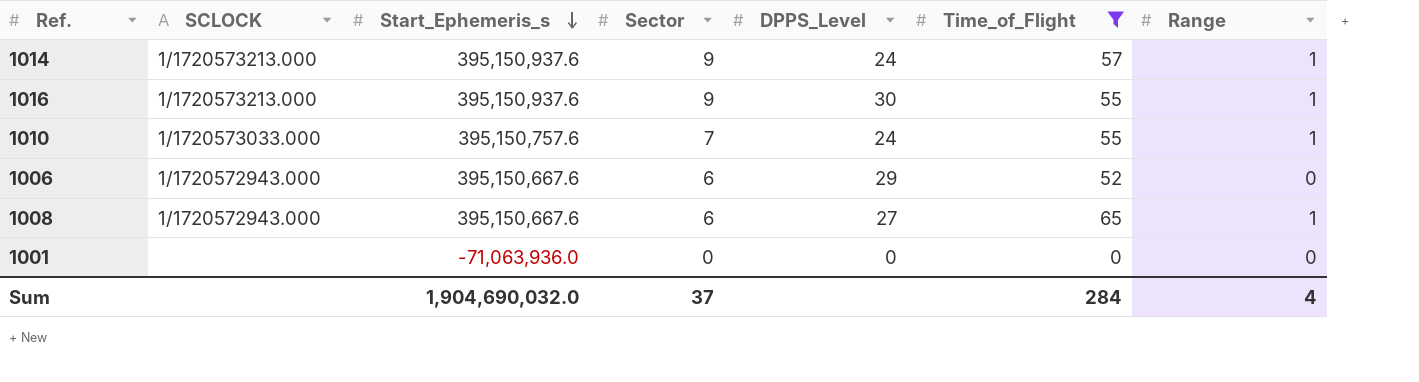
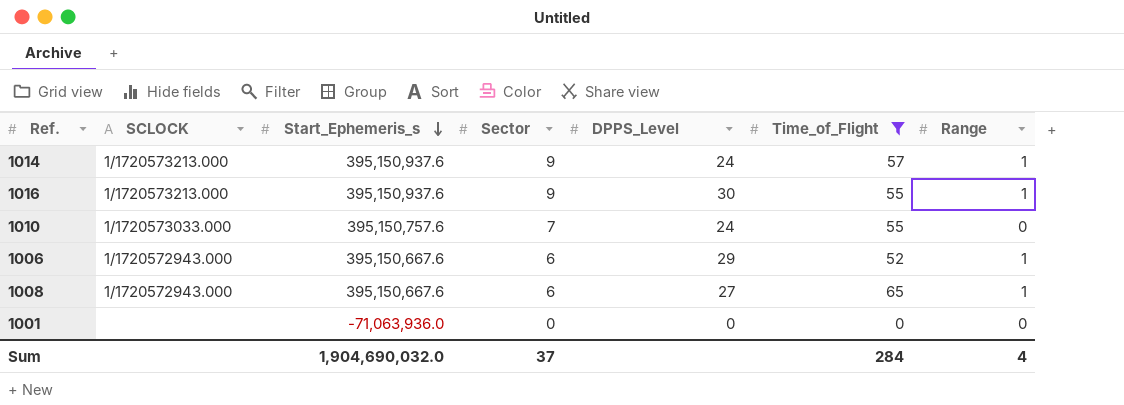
1010 | Range: 1 -> 0
1006 | Range: 0 -> 1

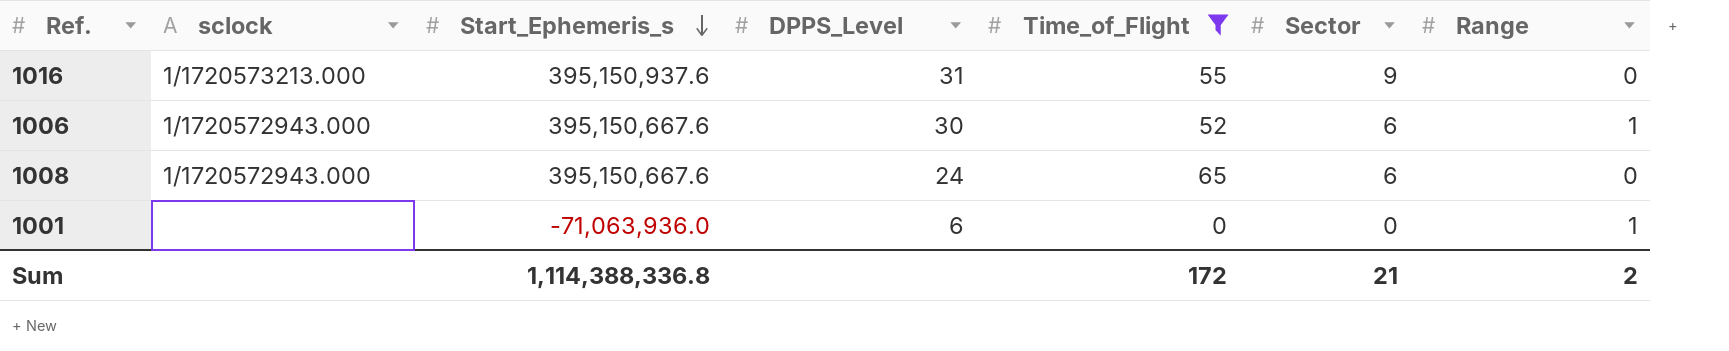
column name: SCLOCK -> sclock
column Sector | position: 4 -> 6
row 1014: 1/1720573213.000 | 395,150,937.6 | 9 | 24 | 57 | 1 -> none
row 1010: 1/1720573033.000 | 395,150,757.6 | 7 | 24 | 55 | 0 -> none
1016 | DPPS_Level: 30 -> 31
1016 | Range: 1 -> 0
1006 | DPPS_Level: 29 -> 30
1008 | DPPS_Level: 27 -> 24
1008 | Range: 1 -> 0
1001 | DPPS_Level: 0 -> 6
1001 | Range: 0 -> 1
Sum | Start_Ephemeris_s: 1,904,690,032.0 -> 1,114,388,336.8
Sum | Time_of_Flight: 284 -> 172
Sum | Sector: 37 -> 21
Sum | Range: 4 -> 2

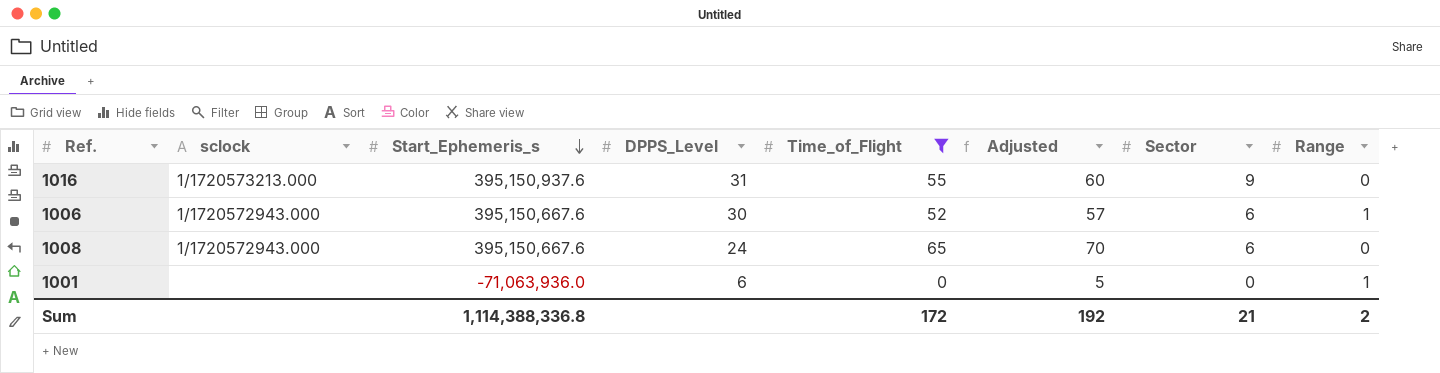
column Adjusted | formula: none -> [Time_of_Flight] + 5

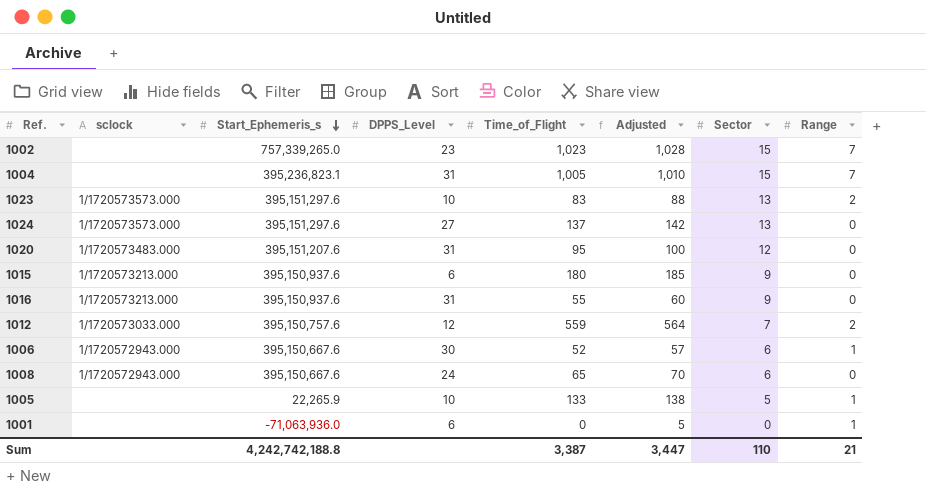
filter: Time_of_Flight <= 65 -> none
Sum | Start_Ephemeris_s: 1,114,388,336.8 -> 4,242,742,188.8
Sum | Time_of_Flight: 172 -> 3,387
Sum | Adjusted: 192 -> 3,447
Sum | Sector: 21 -> 110
Sum | Range: 2 -> 21

